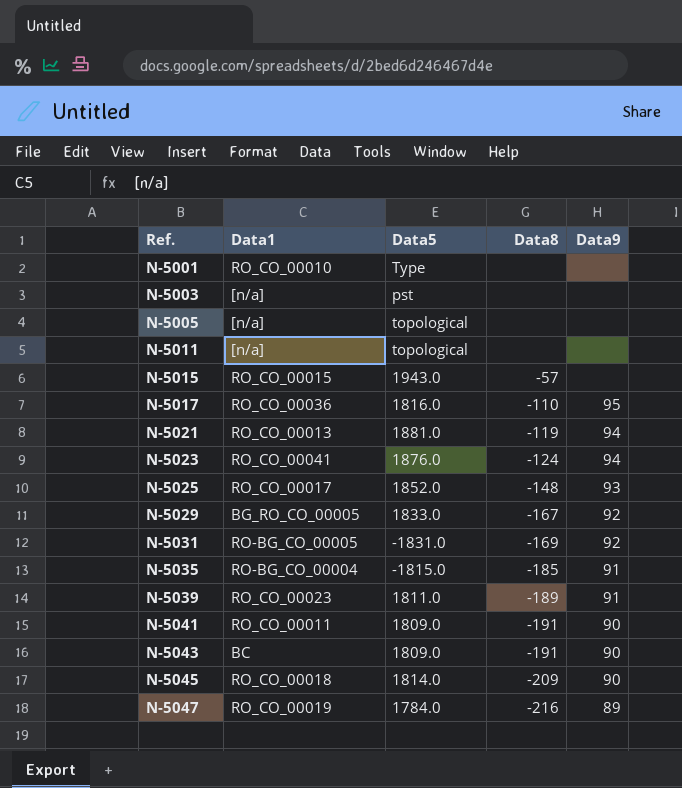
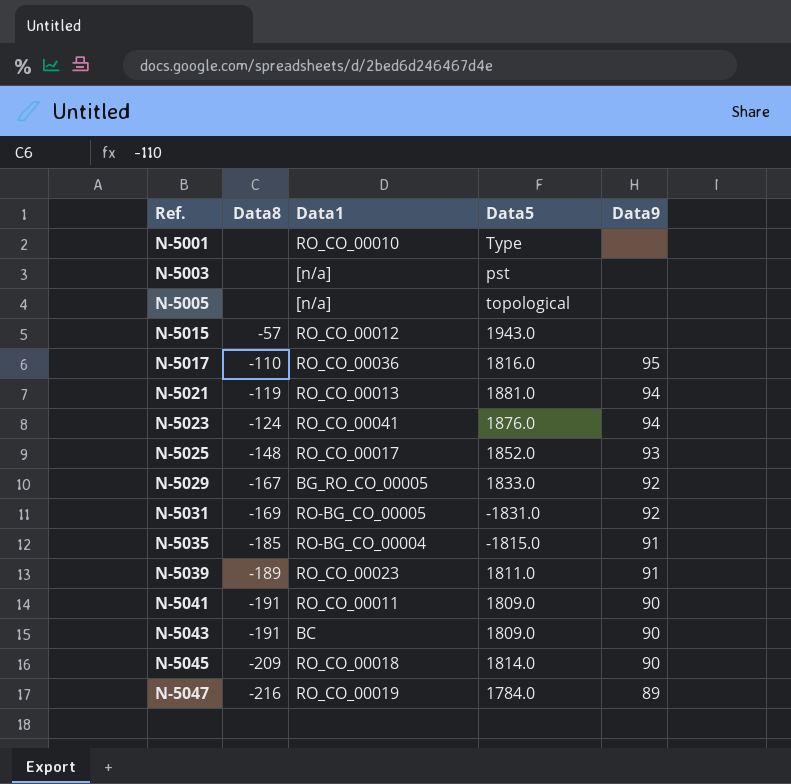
column Data8 | position: 4 -> 2
row N-5011: [n/a] | topological | none | none -> none
N-5015 | Data1: RO_CO_00015 -> RO_CO_00012

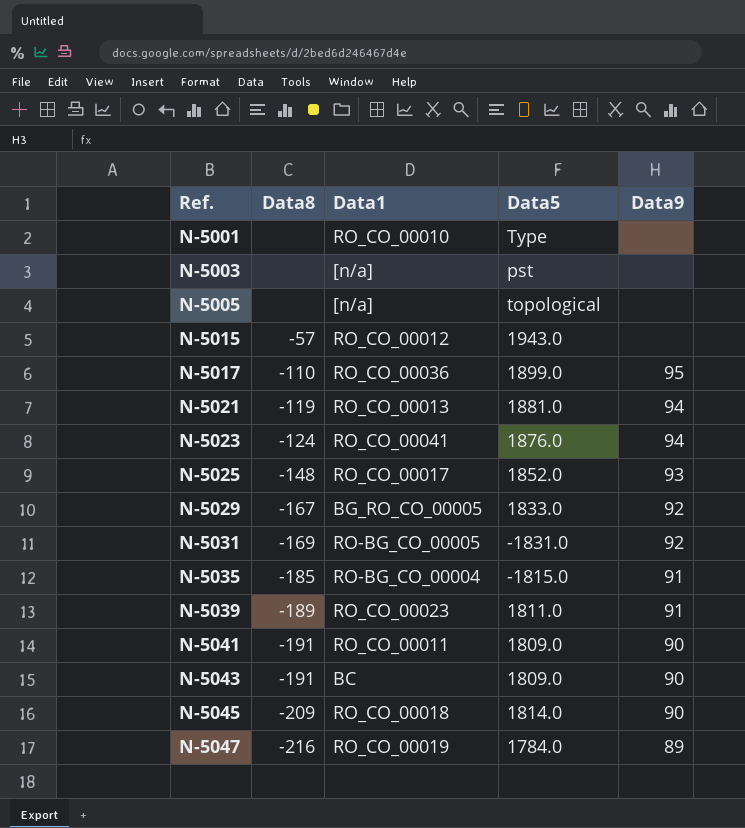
N-5017 | Data5: 1816.0 -> 1899.0

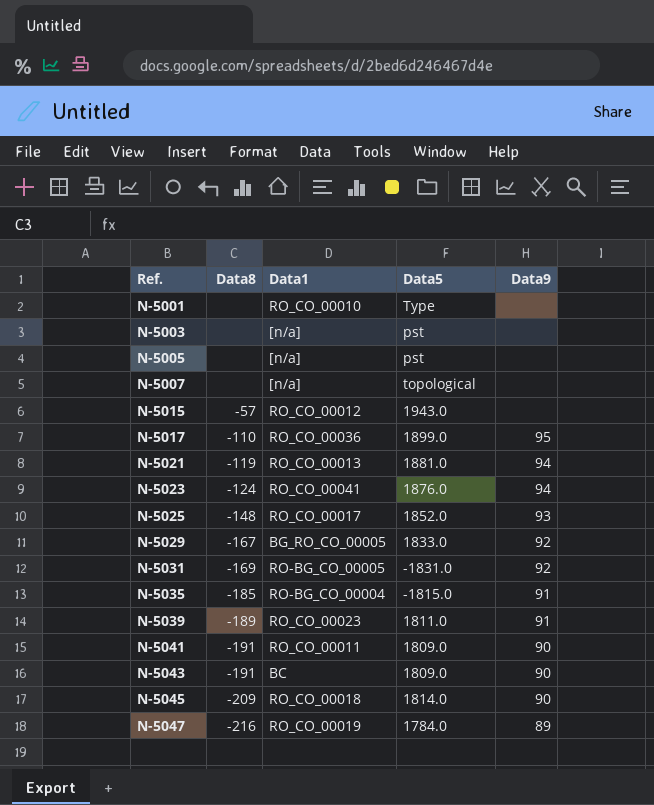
N-5005 | Data5: topological -> pst
row N-5007: none -> none | [n/a] | topological | none

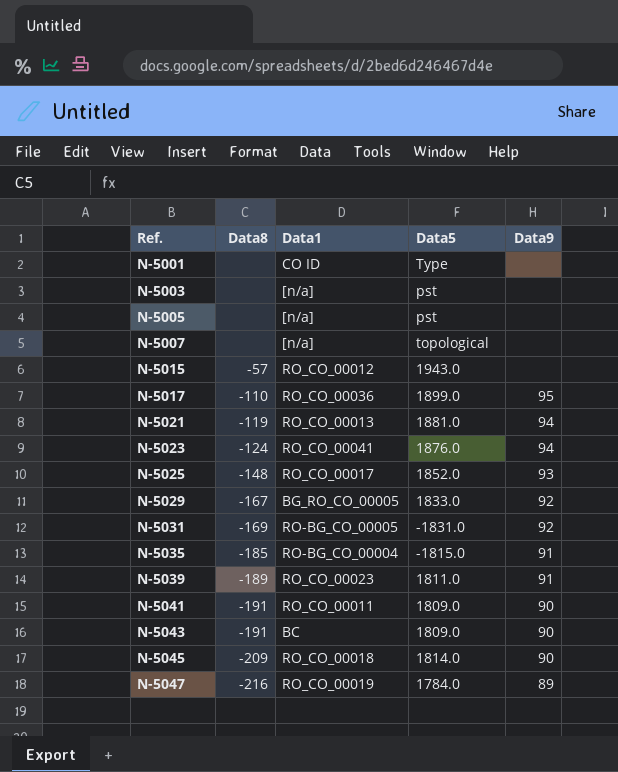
N-5001 | Data1: RO_CO_00010 -> CO ID

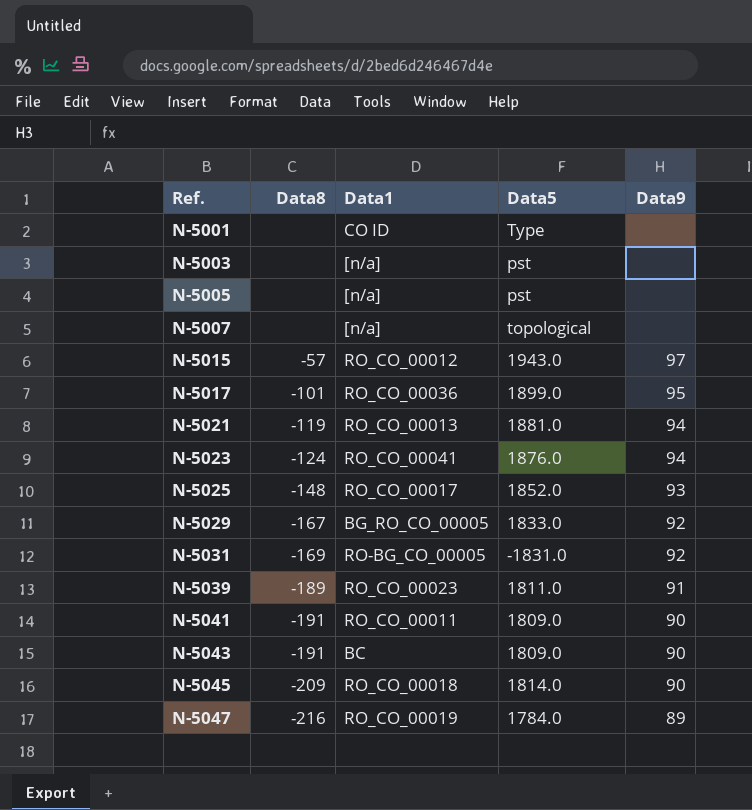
row N-5035: -185 | RO-BG_CO_00004 | -1815.0 | 91 -> none
N-5015 | Data9: none -> 97
N-5017 | Data8: -110 -> -101

